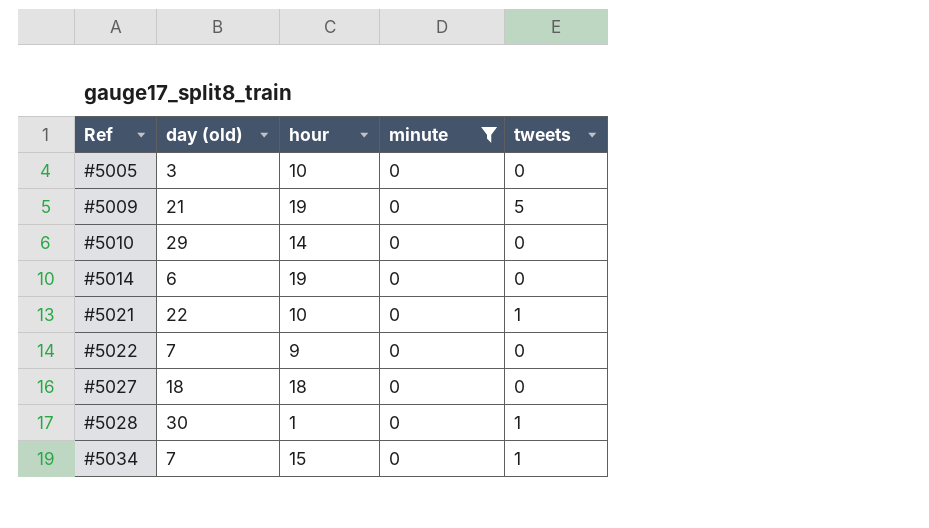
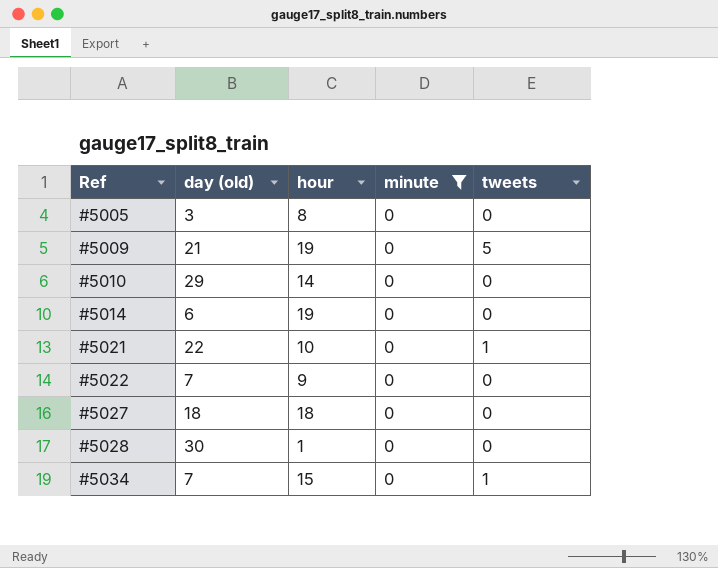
#5005 | hour: 10 -> 8
#5028 | tweets: 1 -> 0

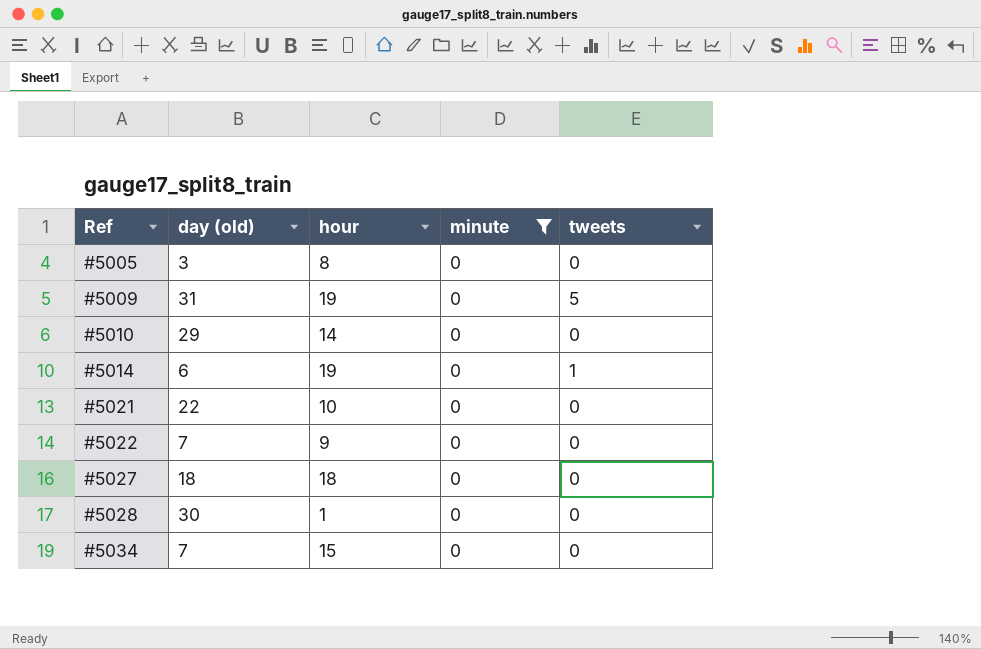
#5009 | day (old): 21 -> 31
#5014 | tweets: 0 -> 1
#5021 | tweets: 1 -> 0
#5034 | tweets: 1 -> 0

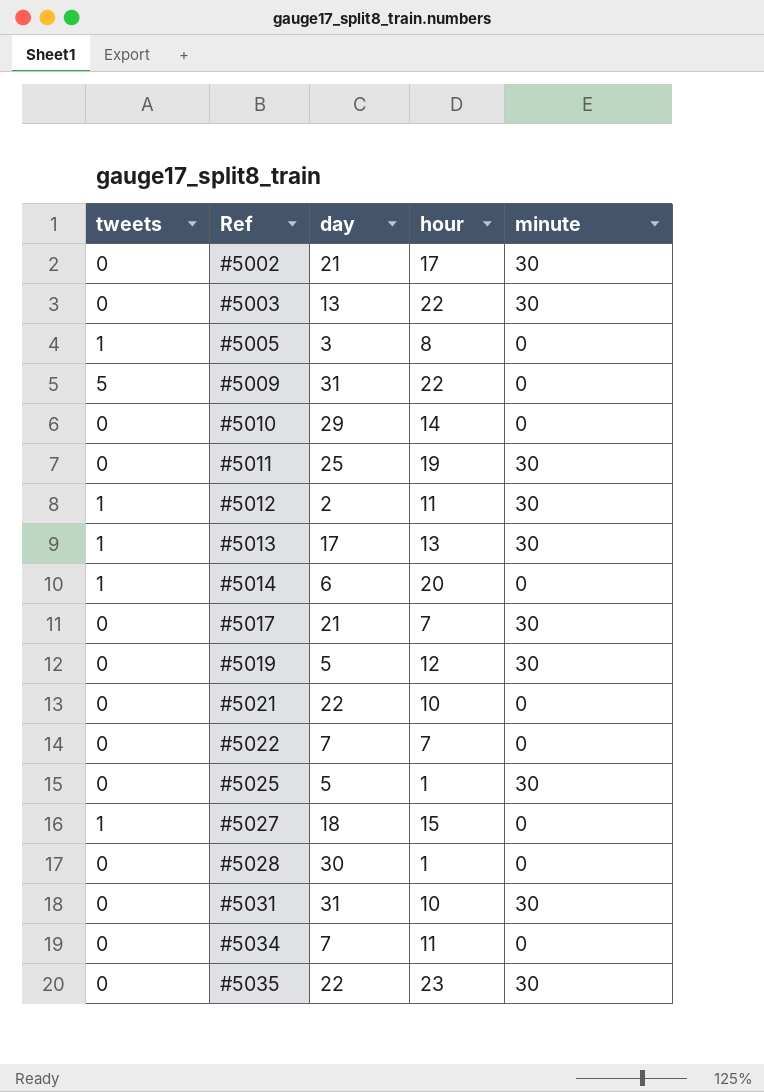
filter: minute = 0 -> none
column tweets | position: 5 -> 1
column name: day (old) -> day
#5005 | tweets: 0 -> 1
#5009 | hour: 19 -> 22
#5014 | hour: 19 -> 20
#5022 | hour: 9 -> 7
#5027 | tweets: 0 -> 1
#5027 | hour: 18 -> 15
#5034 | hour: 15 -> 11

